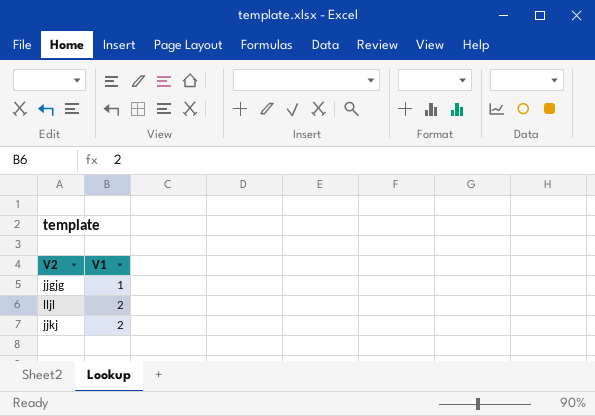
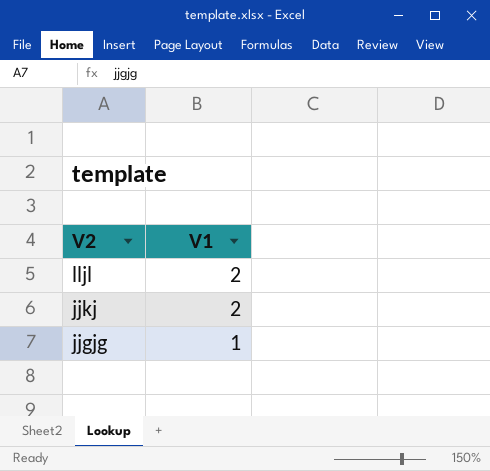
row order: V1 ascending -> V2 descending

